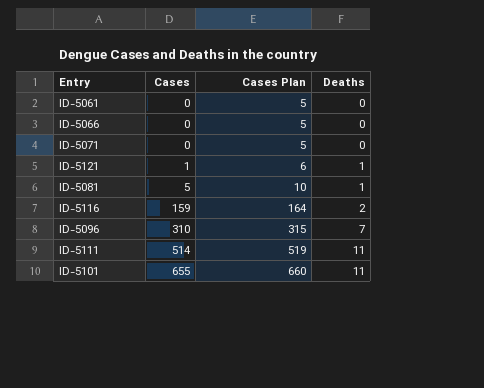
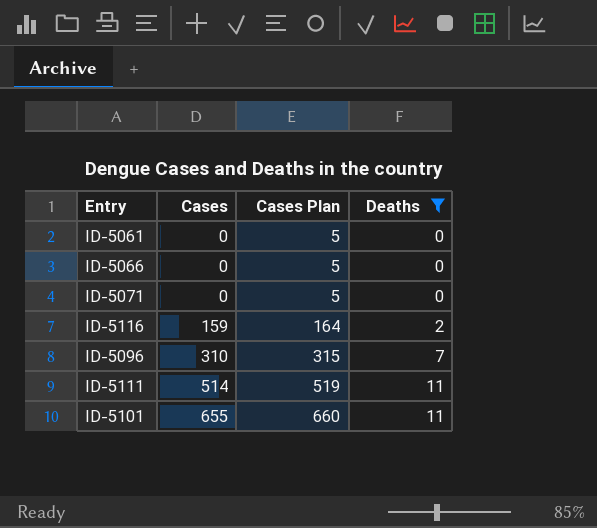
filter: none -> Deaths != 1

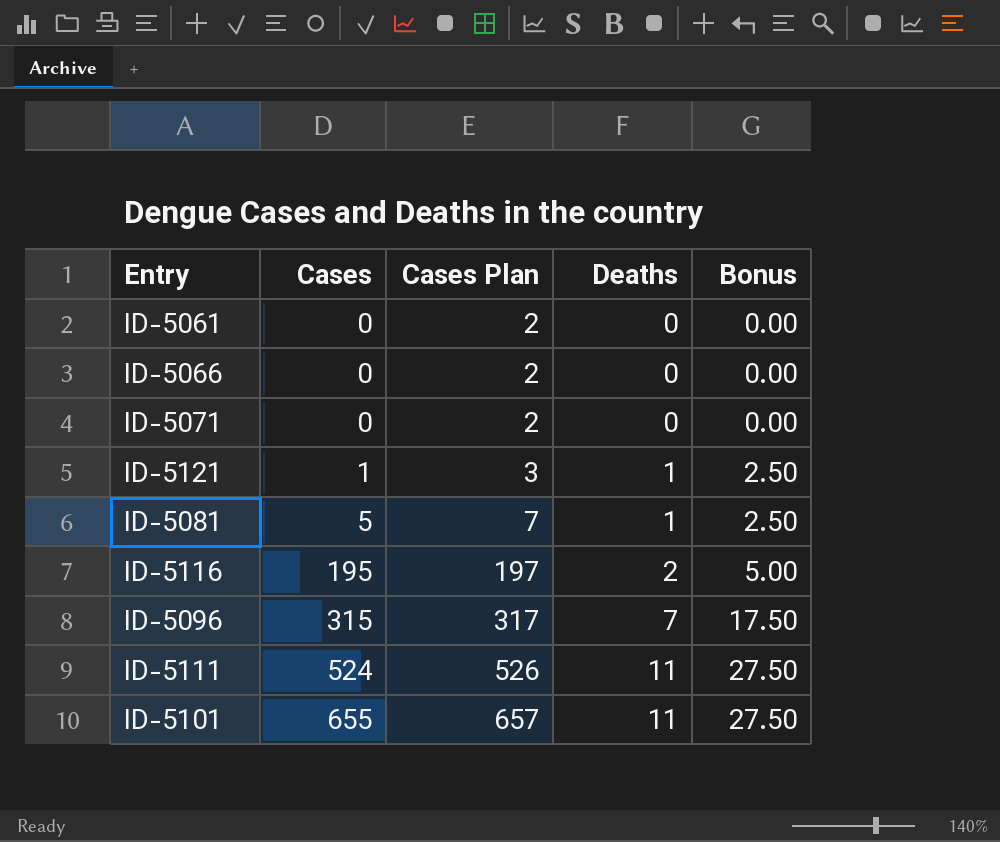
filter: Deaths != 1 -> none
column Cases Plan | formula: [Cases] + 5 -> [Cases] + 2
column Bonus | formula: none -> [Deaths] * 2.5
ID-5116 | Cases: 159 -> 195
ID-5096 | Cases: 310 -> 315
ID-5111 | Cases: 514 -> 524

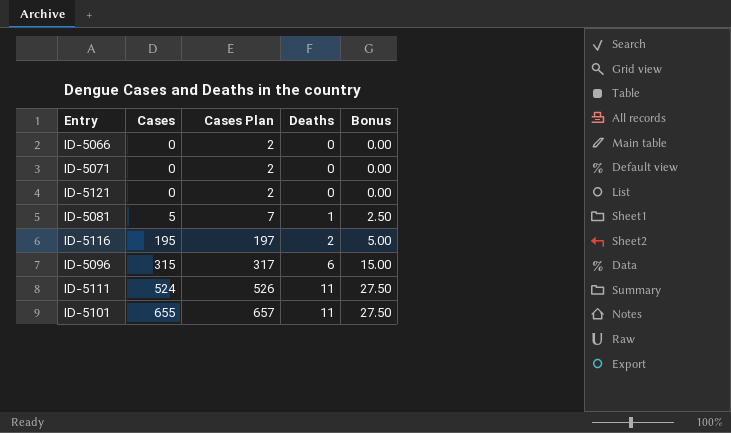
row ID-5061: 0 | 2 | 0 | 0.00 -> none
ID-5121 | Cases: 1 -> 0
ID-5121 | Cases Plan: 3 -> 2
ID-5121 | Deaths: 1 -> 0
ID-5121 | Bonus: 2.50 -> 0.00
ID-5096 | Deaths: 7 -> 6
ID-5096 | Bonus: 17.50 -> 15.00

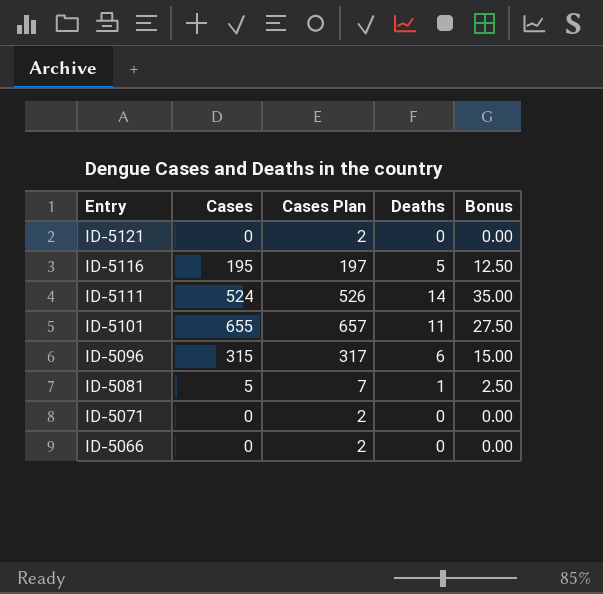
row order: Cases ascending -> Entry descending
ID-5116 | Deaths: 2 -> 5
ID-5116 | Bonus: 5.00 -> 12.50
ID-5111 | Deaths: 11 -> 14
ID-5111 | Bonus: 27.50 -> 35.00

